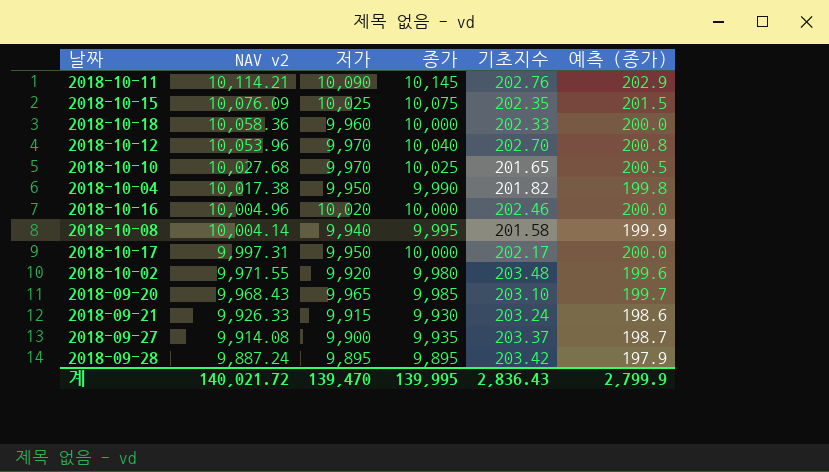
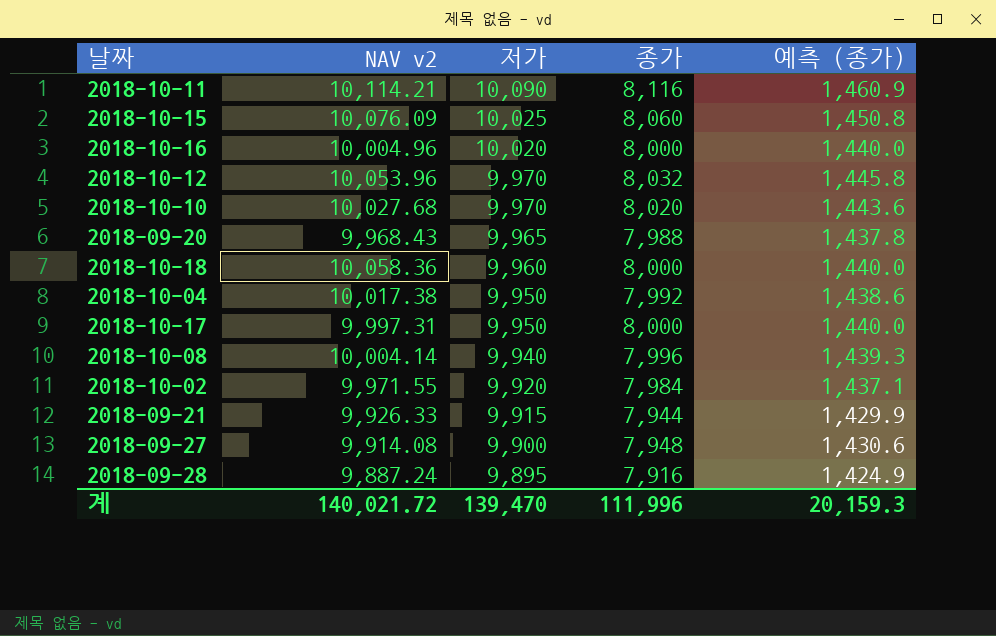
row order: NAV v2 descending -> 저가 descending
column 기초지수 | position: 5 -> none
column 예측 (종가) | formula: [종가] * 0.02 -> [종가] * 0.18
2018-10-11 | 종가: 10,145 -> 8,116
2018-10-15 | 종가: 10,075 -> 8,060
2018-10-16 | 종가: 10,000 -> 8,000
2018-10-12 | 종가: 10,040 -> 8,032
2018-10-10 | 종가: 10,025 -> 8,020
2018-09-20 | 종가: 9,985 -> 7,988
2018-10-18 | 종가: 10,000 -> 8,000
2018-10-04 | 종가: 9,990 -> 7,992
2018-10-17 | 종가: 10,000 -> 8,000
2018-10-08 | 종가: 9,995 -> 7,996
2018-10-02 | 종가: 9,980 -> 7,984
2018-09-21 | 종가: 9,930 -> 7,944
2018-09-27 | 종가: 9,935 -> 7,948
2018-09-28 | 종가: 9,895 -> 7,916
계 | 종가: 139,995 -> 111,996
계 | 예측 (종가): 2,799.9 -> 20,159.3

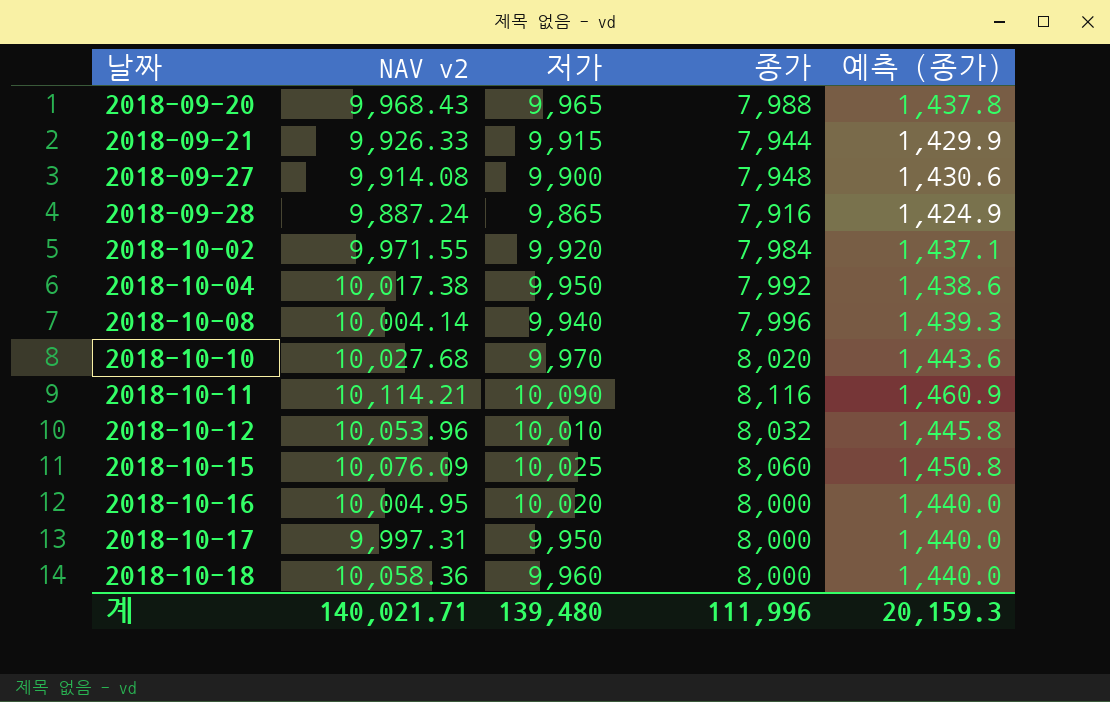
row order: 저가 descending -> 날짜 ascending
2018-09-28 | 저가: 9,895 -> 9,865
2018-10-12 | 저가: 9,970 -> 10,010
2018-10-16 | NAV v2: 10,004.96 -> 10,004.95
계 | NAV v2: 140,021.72 -> 140,021.71
계 | 저가: 139,470 -> 139,480

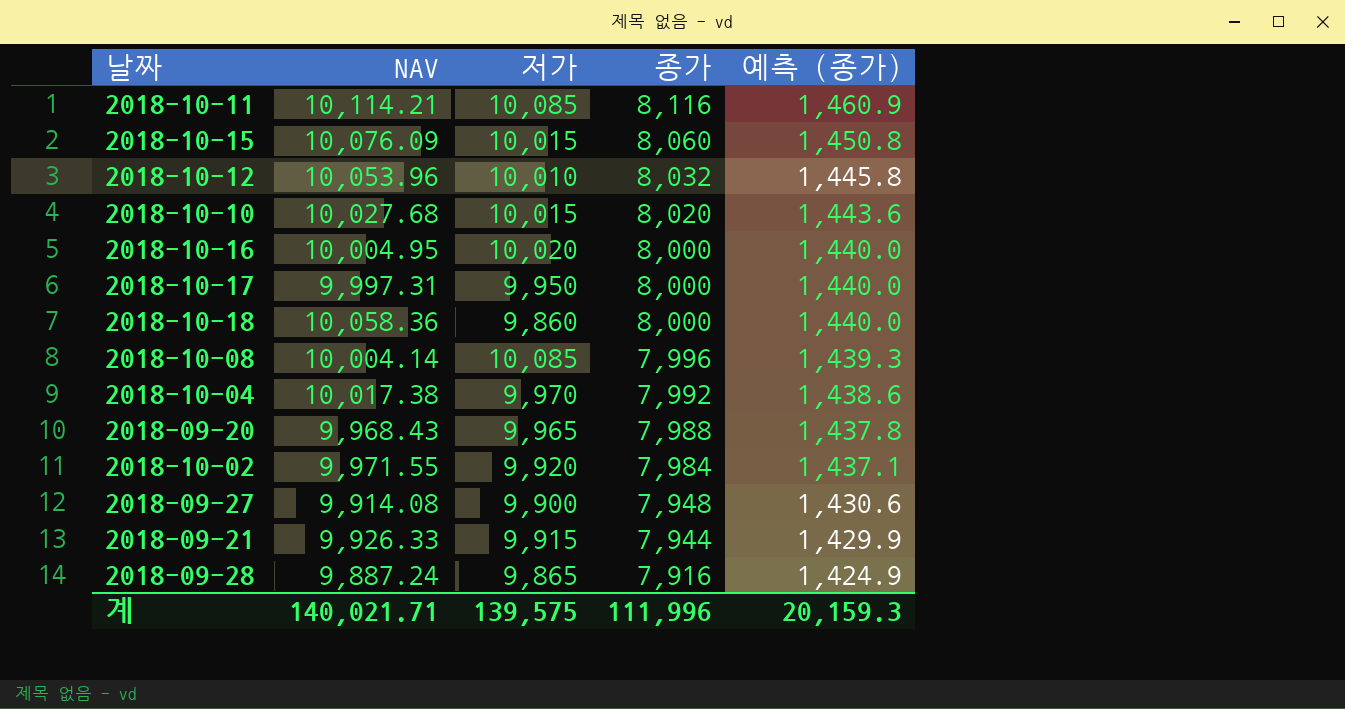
row order: 날짜 ascending -> 종가 descending
column name: NAV v2 -> NAV
2018-10-11 | 저가: 10,090 -> 10,085
2018-10-15 | 저가: 10,025 -> 10,015
2018-10-10 | 저가: 9,970 -> 10,015
2018-10-18 | 저가: 9,960 -> 9,860
2018-10-08 | 저가: 9,940 -> 10,085
2018-10-04 | 저가: 9,950 -> 9,970
계 | 저가: 139,480 -> 139,575

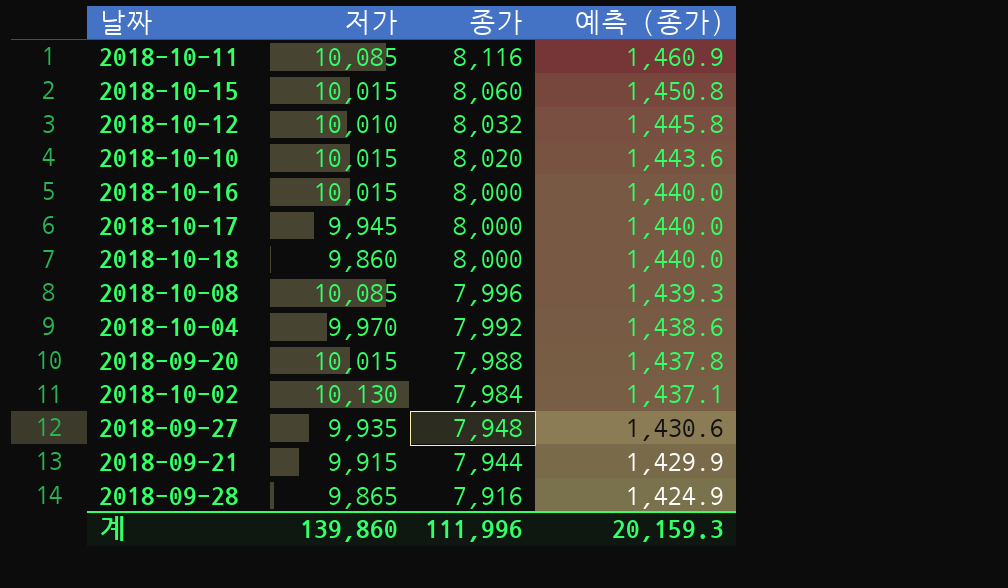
column NAV | position: 2 -> none
2018-10-16 | 저가: 10,020 -> 10,015
2018-10-17 | 저가: 9,950 -> 9,945
2018-09-20 | 저가: 9,965 -> 10,015
2018-10-02 | 저가: 9,920 -> 10,130
2018-09-27 | 저가: 9,900 -> 9,935
계 | 저가: 139,575 -> 139,860

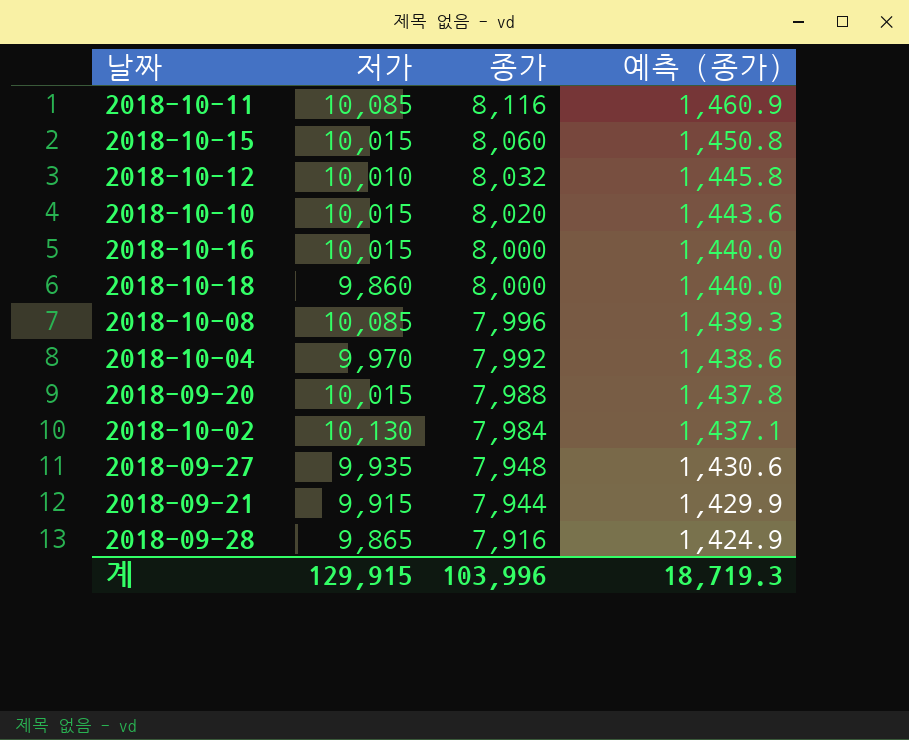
row 2018-10-17: 9,945 | 8,000 | 1,440.0 -> none
계 | 저가: 139,860 -> 129,915
계 | 종가: 111,996 -> 103,996
계 | 예측 (종가): 20,159.3 -> 18,719.3

